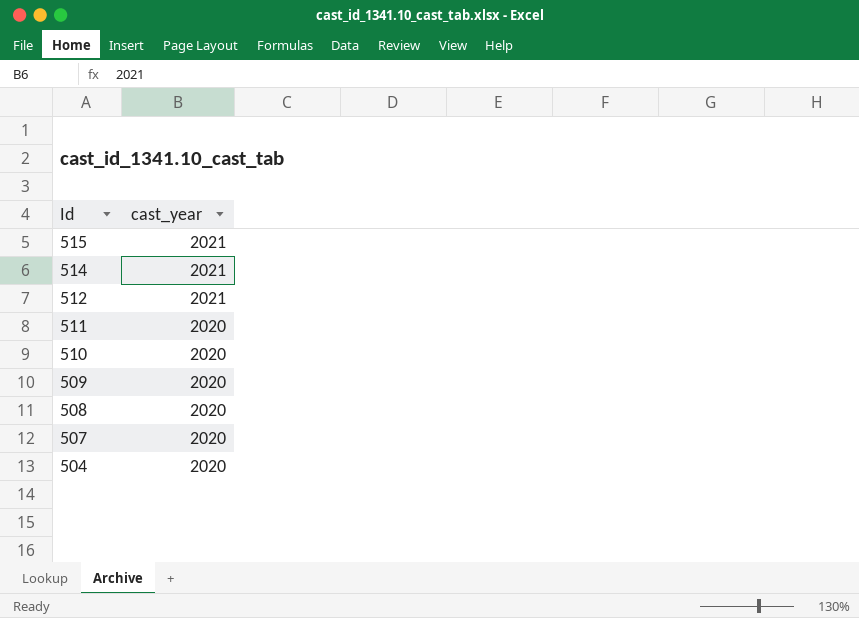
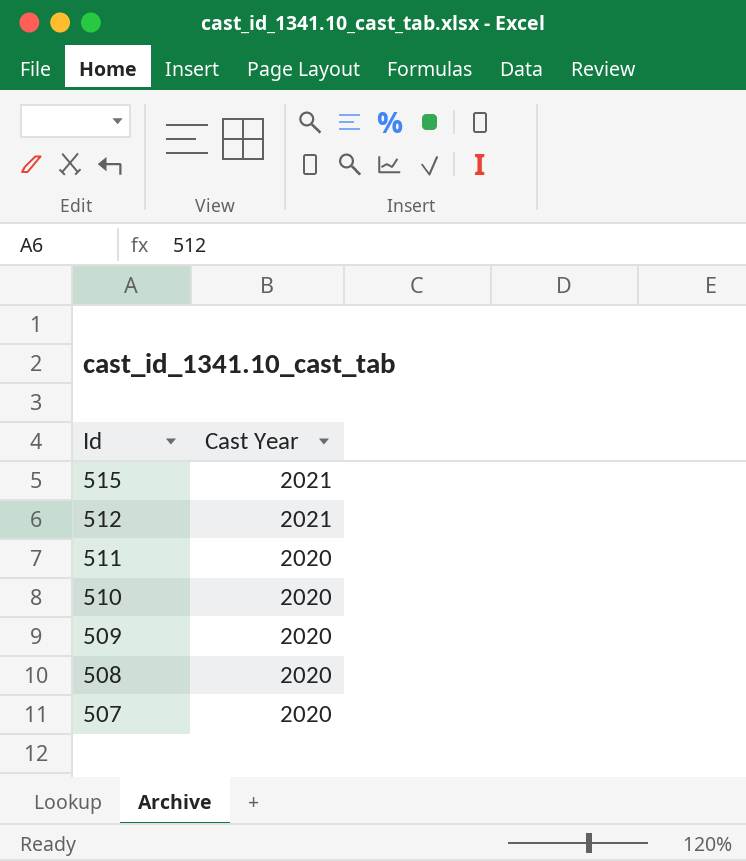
column name: cast_year -> Cast Year
row 514: 2021 -> none
row 504: 2020 -> none

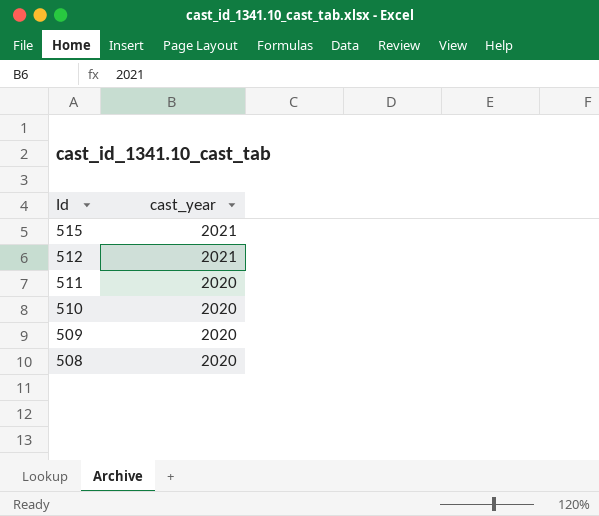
column name: Cast Year -> cast_year
row 507: 2020 -> none

